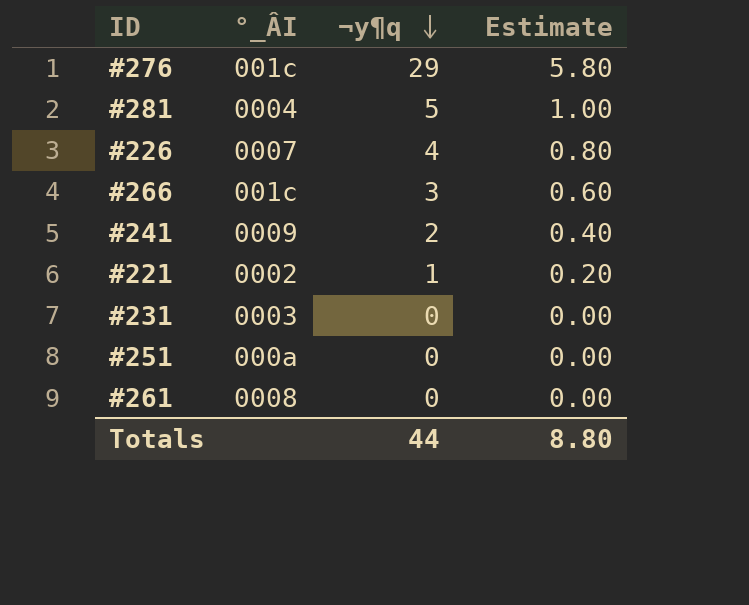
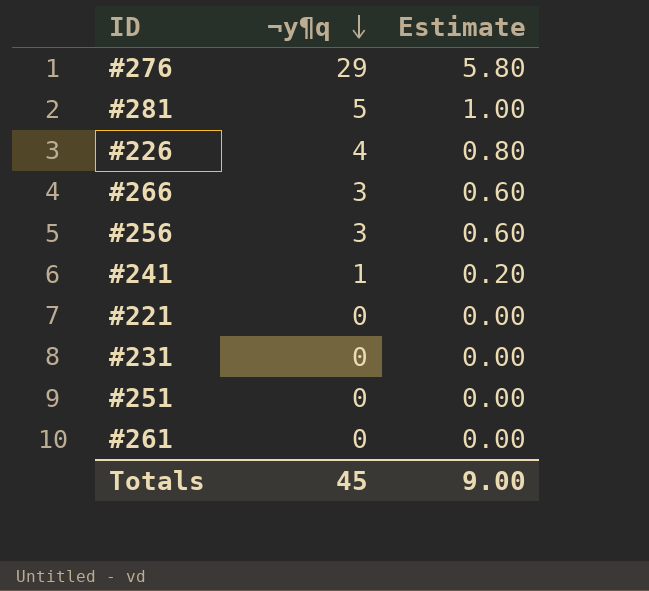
column °_ÂI | position: 2 -> none
row #256: none -> 3 | 0.60
#241 | ¬y¶q: 2 -> 1
#241 | Estimate: 0.40 -> 0.20
#221 | ¬y¶q: 1 -> 0
#221 | Estimate: 0.20 -> 0.00
Totals | ¬y¶q: 44 -> 45
Totals | Estimate: 8.80 -> 9.00

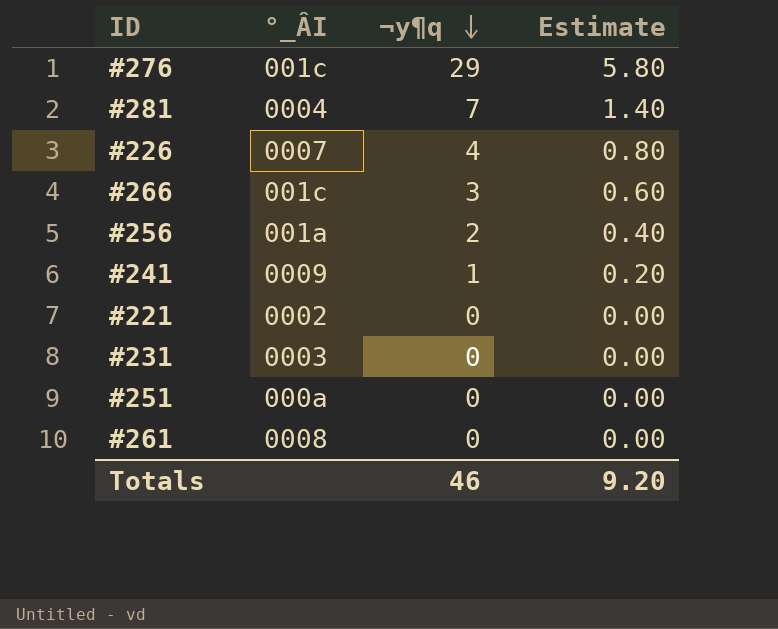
column °_ÂI | position: none -> 2
#281 | ¬y¶q: 5 -> 7
#281 | Estimate: 1.00 -> 1.40
#256 | ¬y¶q: 3 -> 2
#256 | Estimate: 0.60 -> 0.40
Totals | ¬y¶q: 45 -> 46
Totals | Estimate: 9.00 -> 9.20

